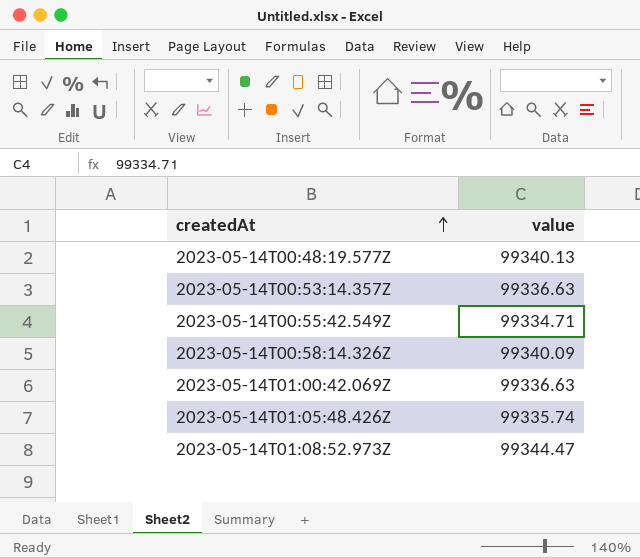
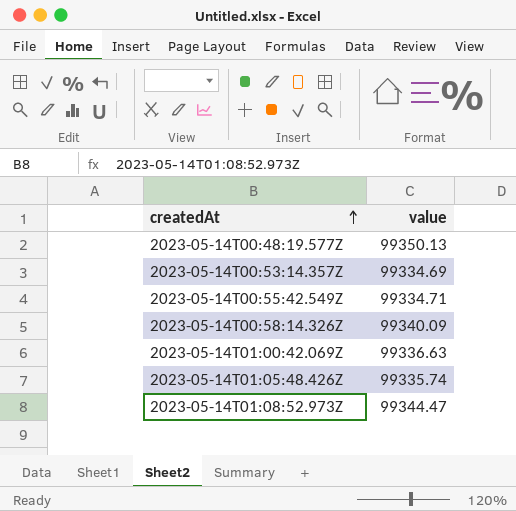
2023-05-14T00:48:19.577Z | value: 99340.13 -> 99350.13
2023-05-14T00:53:14.357Z | value: 99336.63 -> 99334.69

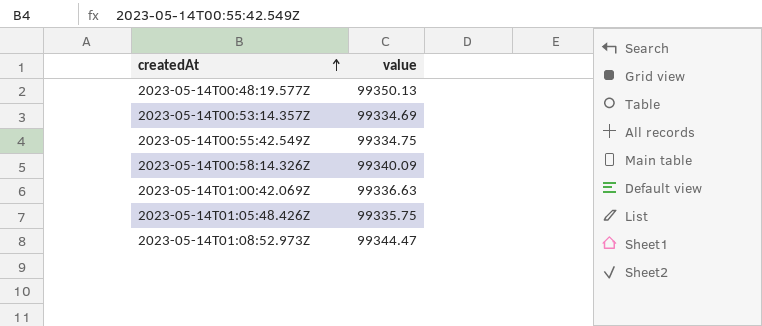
2023-05-14T00:55:42.549Z | value: 99334.71 -> 99334.75
2023-05-14T01:05:48.426Z | value: 99335.74 -> 99335.75

